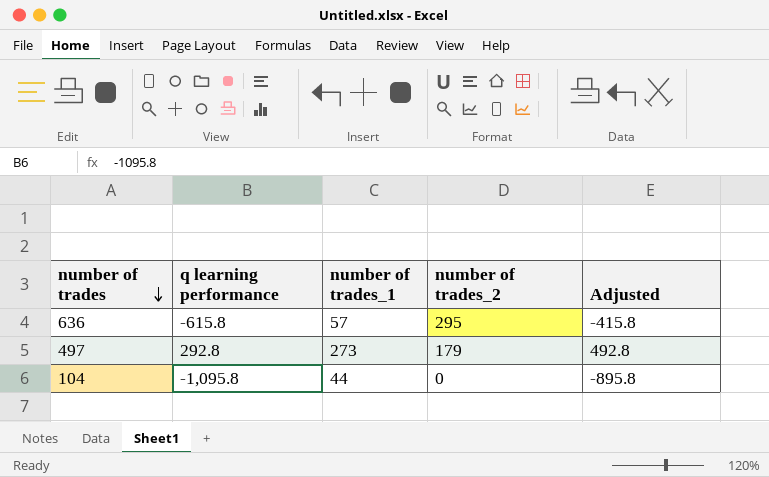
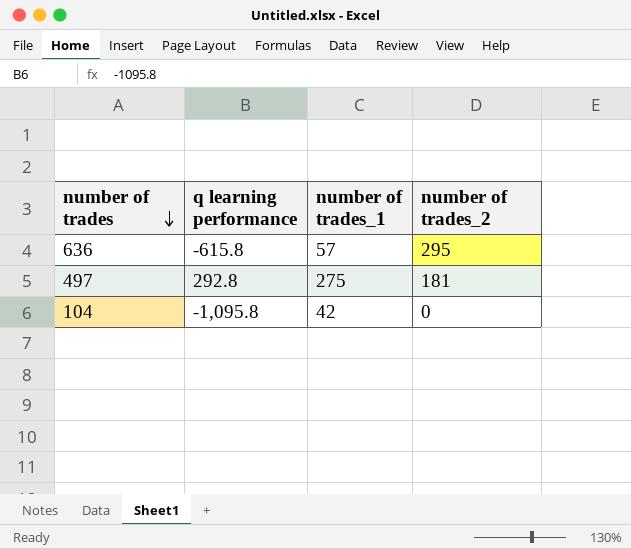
column Adjusted | formula: [q learning performance] + 200 -> none
497 | number of trades_1: 273 -> 275
497 | number of trades_2: 179 -> 181
104 | number of trades_1: 44 -> 42

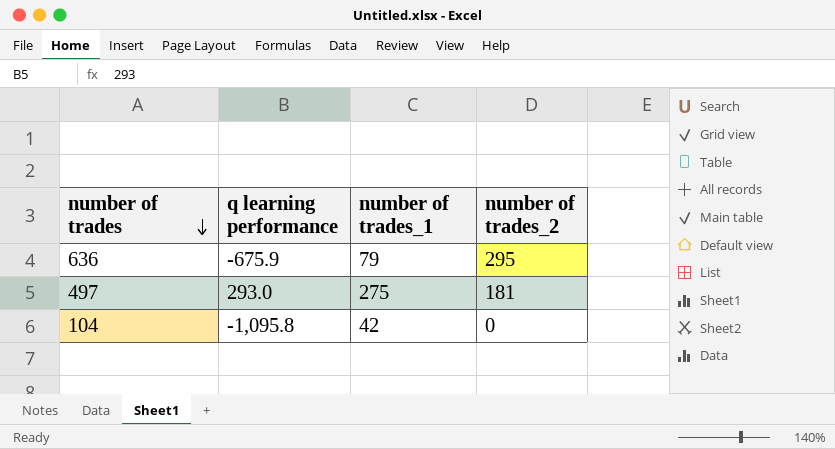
636 | q learning performance: -615.8 -> -675.9
636 | number of trades_1: 57 -> 79
497 | q learning performance: 292.8 -> 293.0

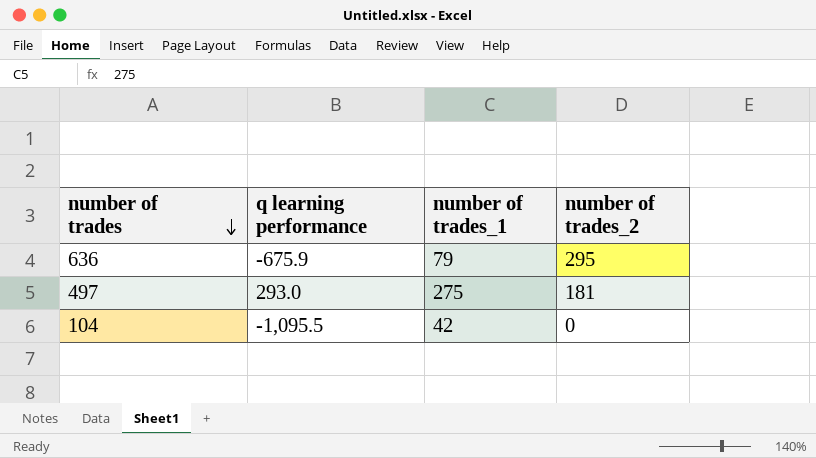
104 | q learning performance: -1,095.8 -> -1,095.5

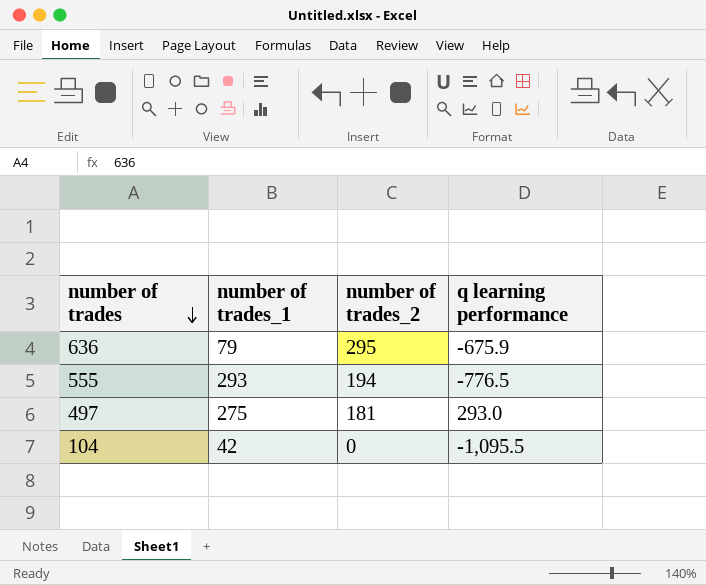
column q learning performance | position: 2 -> 4
row 555: none -> 293 | 194 | -776.5

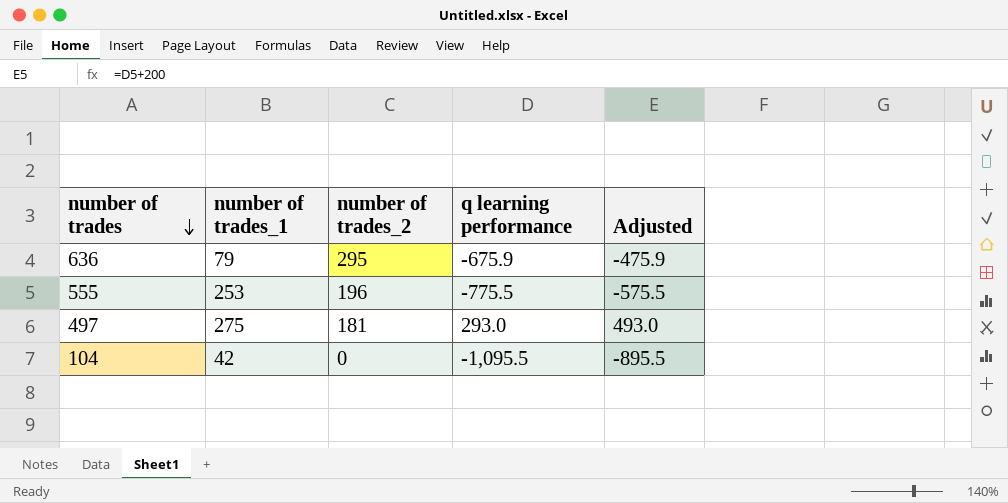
column Adjusted | formula: none -> [q learning performance] + 200
555 | number of trades_1: 293 -> 253
555 | number of trades_2: 194 -> 196
555 | q learning performance: -776.5 -> -775.5

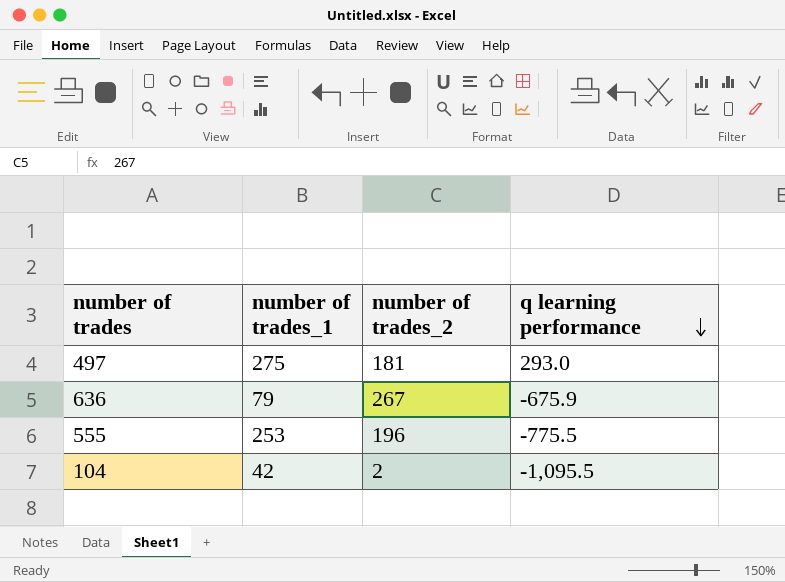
row order: number of trades descending -> q learning performance descending
column Adjusted | formula: [q learning performance] + 200 -> none
636 | number of trades_2: 295 -> 267
104 | number of trades_2: 0 -> 2

